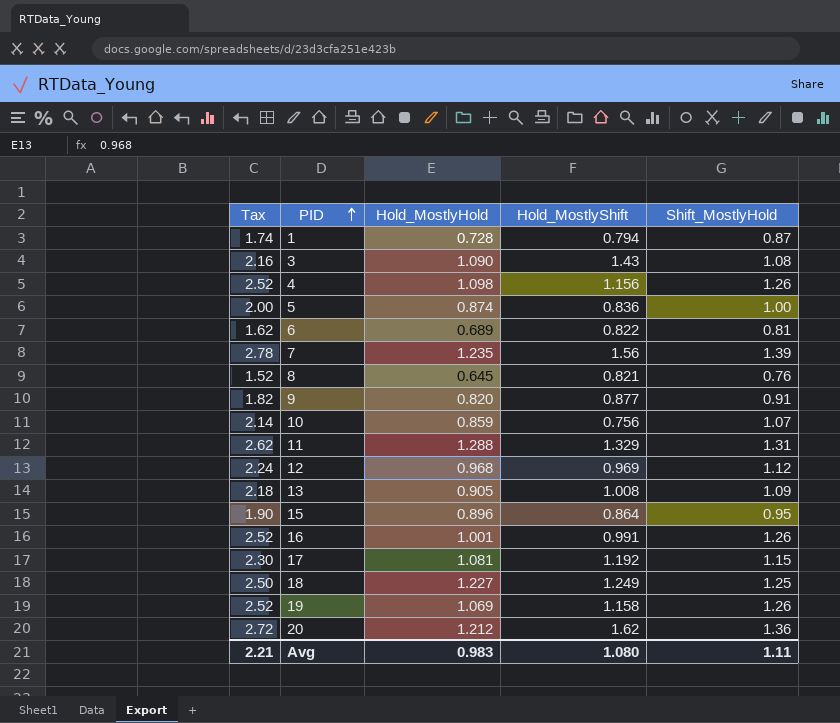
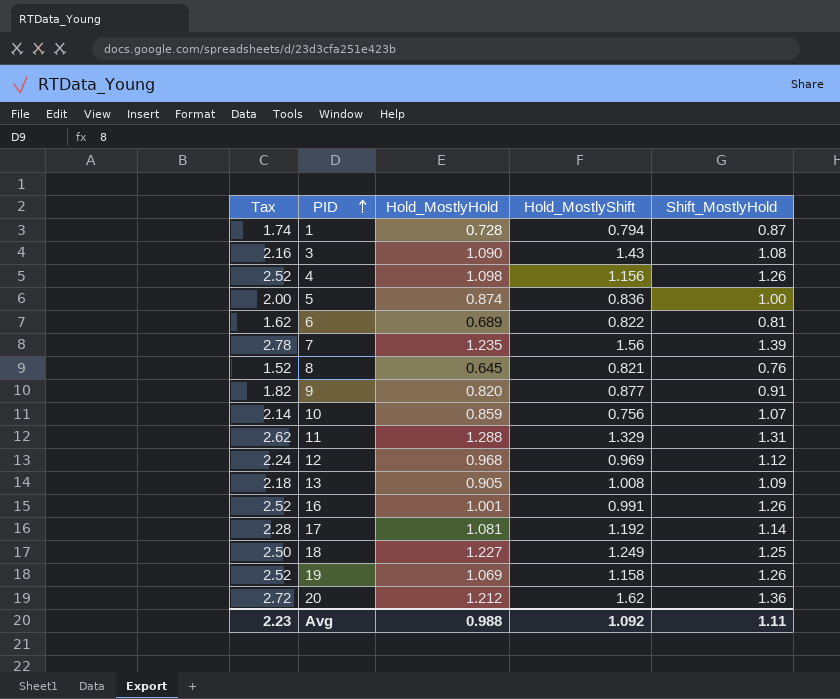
row 15: 1.90 | 0.896 | 0.864 | 0.95 -> none
17 | Tax: 2.30 -> 2.28
17 | Shift_MostlyHold: 1.15 -> 1.14
Avg | Tax: 2.21 -> 2.23
Avg | Hold_MostlyHold: 0.983 -> 0.988
Avg | Hold_MostlyShift: 1.080 -> 1.092

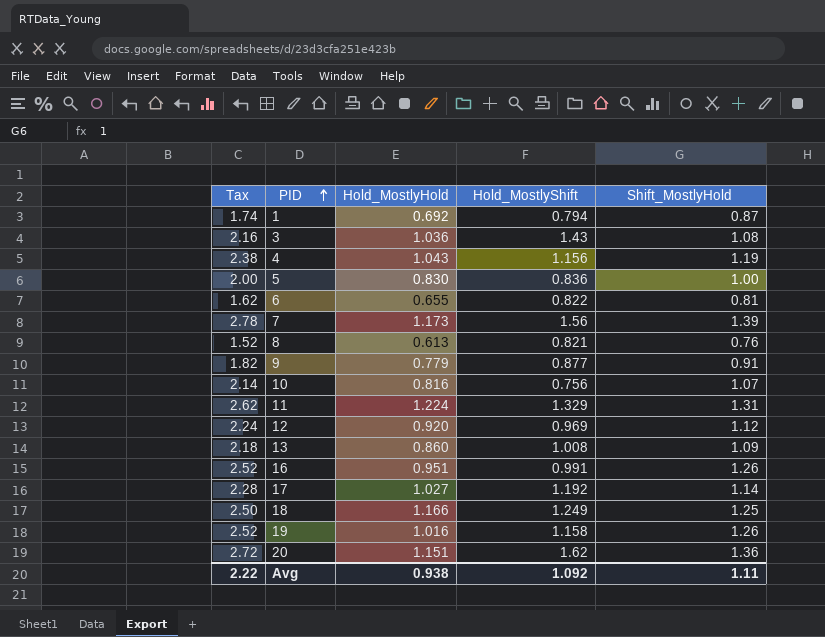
1 | Hold_MostlyHold: 0.728 -> 0.692
3 | Hold_MostlyHold: 1.090 -> 1.036
4 | Tax: 2.52 -> 2.38
4 | Hold_MostlyHold: 1.098 -> 1.043
4 | Shift_MostlyHold: 1.26 -> 1.19
5 | Hold_MostlyHold: 0.874 -> 0.830
6 | Hold_MostlyHold: 0.689 -> 0.655
7 | Hold_MostlyHold: 1.235 -> 1.173
8 | Hold_MostlyHold: 0.645 -> 0.613
9 | Hold_MostlyHold: 0.820 -> 0.779
10 | Hold_MostlyHold: 0.859 -> 0.816
11 | Hold_MostlyHold: 1.288 -> 1.224
12 | Hold_MostlyHold: 0.968 -> 0.920
13 | Hold_MostlyHold: 0.905 -> 0.860
16 | Hold_MostlyHold: 1.001 -> 0.951
17 | Hold_MostlyHold: 1.081 -> 1.027
18 | Hold_MostlyHold: 1.227 -> 1.166
19 | Hold_MostlyHold: 1.069 -> 1.016
20 | Hold_MostlyHold: 1.212 -> 1.151
Avg | Tax: 2.23 -> 2.22
Avg | Hold_MostlyHold: 0.988 -> 0.938

